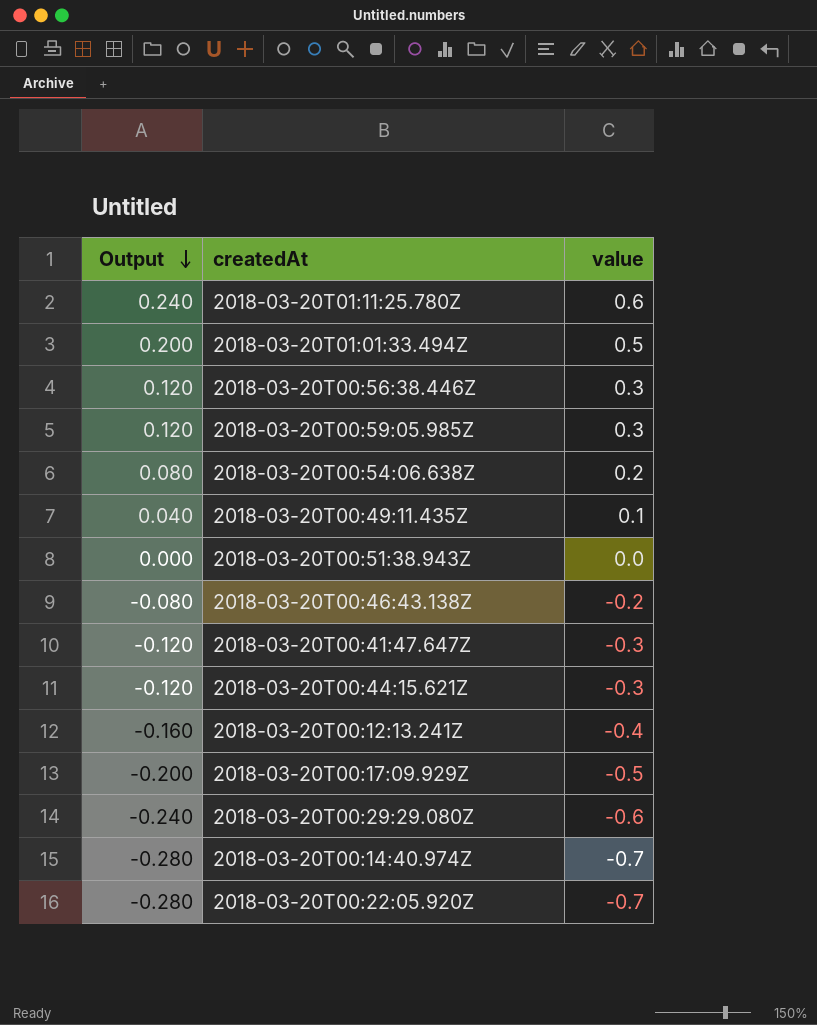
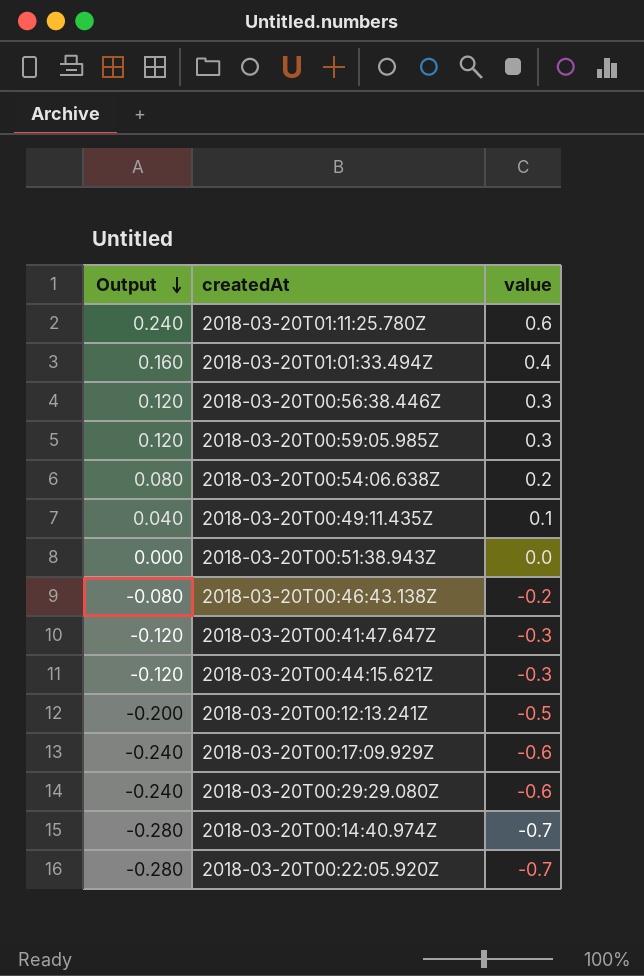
2018-03-20T01:01:33.494Z | Output: 0.200 -> 0.160
2018-03-20T01:01:33.494Z | value: 0.5 -> 0.4
2018-03-20T00:12:13.241Z | Output: -0.160 -> -0.200
2018-03-20T00:12:13.241Z | value: -0.4 -> -0.5
2018-03-20T00:17:09.929Z | Output: -0.200 -> -0.240
2018-03-20T00:17:09.929Z | value: -0.5 -> -0.6

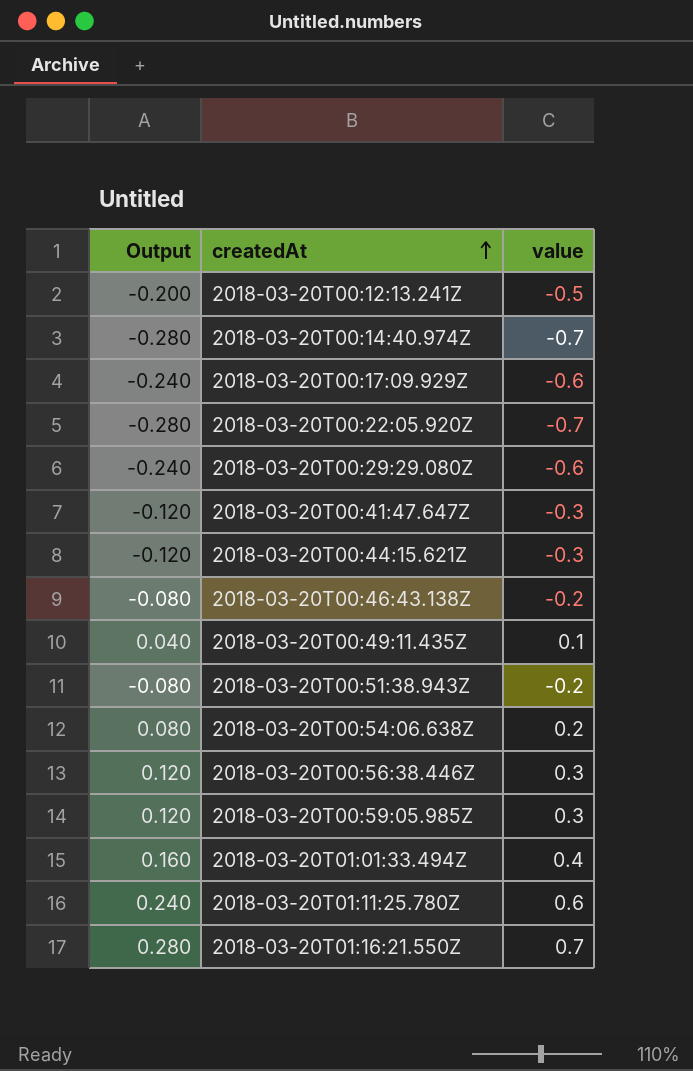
row order: Output descending -> createdAt ascending
2018-03-20T00:51:38.943Z | Output: 0.000 -> -0.080
2018-03-20T00:51:38.943Z | value: 0.0 -> -0.2
row 2018-03-20T01:16:21.550Z: none -> 0.280 | 0.7

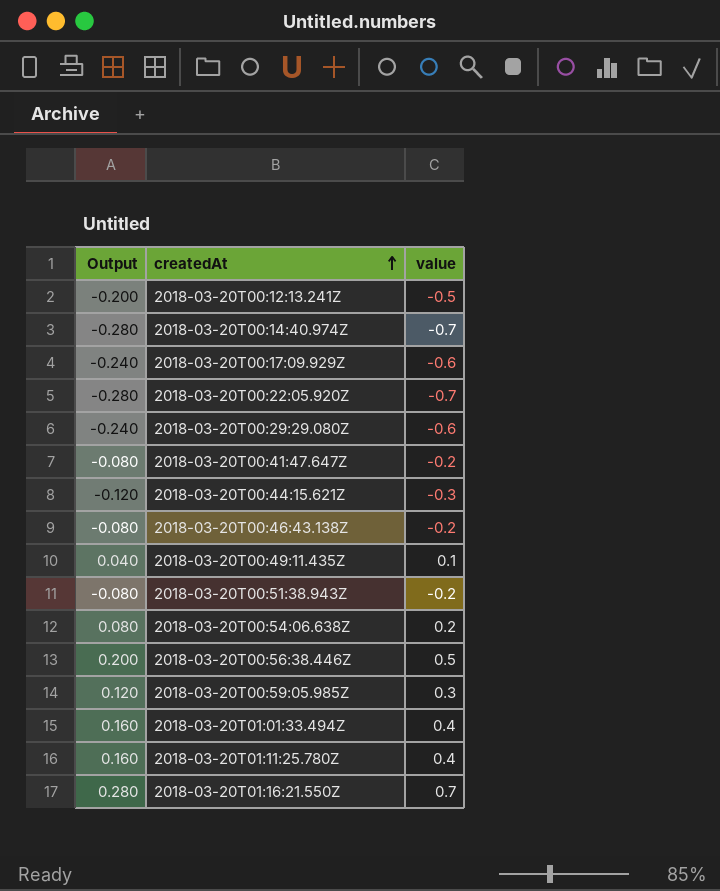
2018-03-20T00:41:47.647Z | Output: -0.120 -> -0.080
2018-03-20T00:41:47.647Z | value: -0.3 -> -0.2
2018-03-20T00:56:38.446Z | Output: 0.120 -> 0.200
2018-03-20T00:56:38.446Z | value: 0.3 -> 0.5
2018-03-20T01:11:25.780Z | Output: 0.240 -> 0.160
2018-03-20T01:11:25.780Z | value: 0.6 -> 0.4

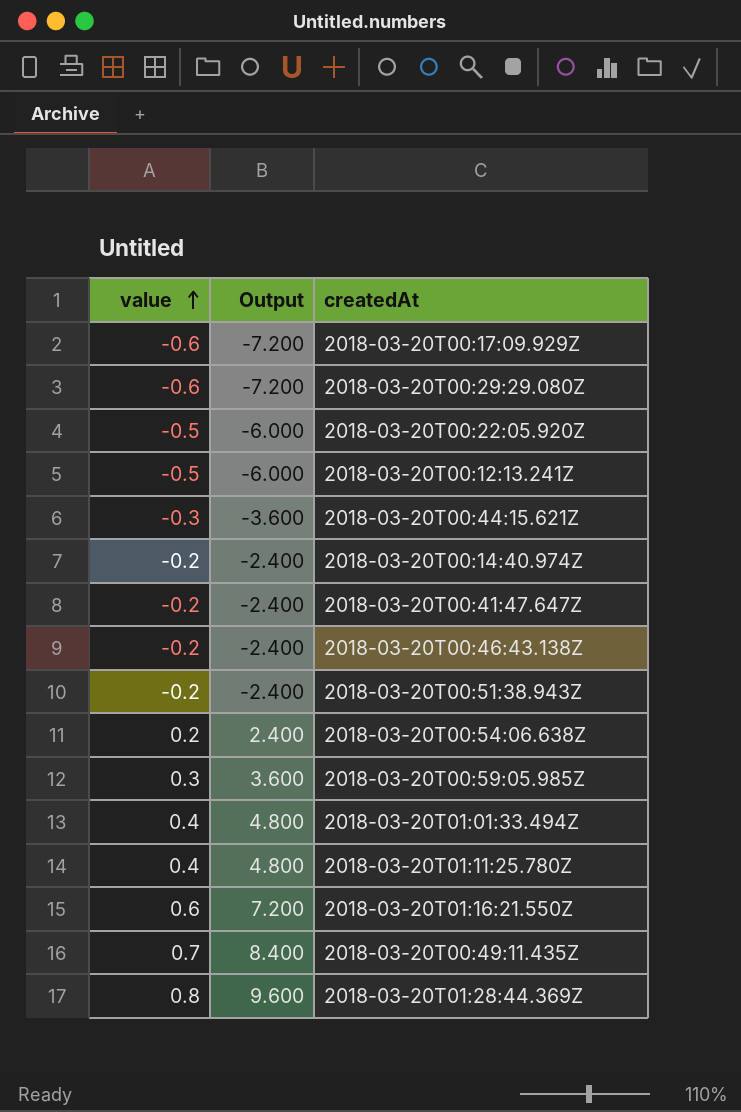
row order: createdAt ascending -> value ascending
column value | position: 3 -> 1
column Output | formula: [value] * 0.4 -> [value] * 12
row 2018-03-20T00:56:38.446Z: 0.200 | 0.5 -> none
2018-03-20T00:22:05.920Z | value: -0.7 -> -0.5
2018-03-20T00:14:40.974Z | value: -0.7 -> -0.2
2018-03-20T01:16:21.550Z | value: 0.7 -> 0.6
2018-03-20T00:49:11.435Z | value: 0.1 -> 0.7
row 2018-03-20T01:28:44.369Z: none -> 0.8 | 9.600

